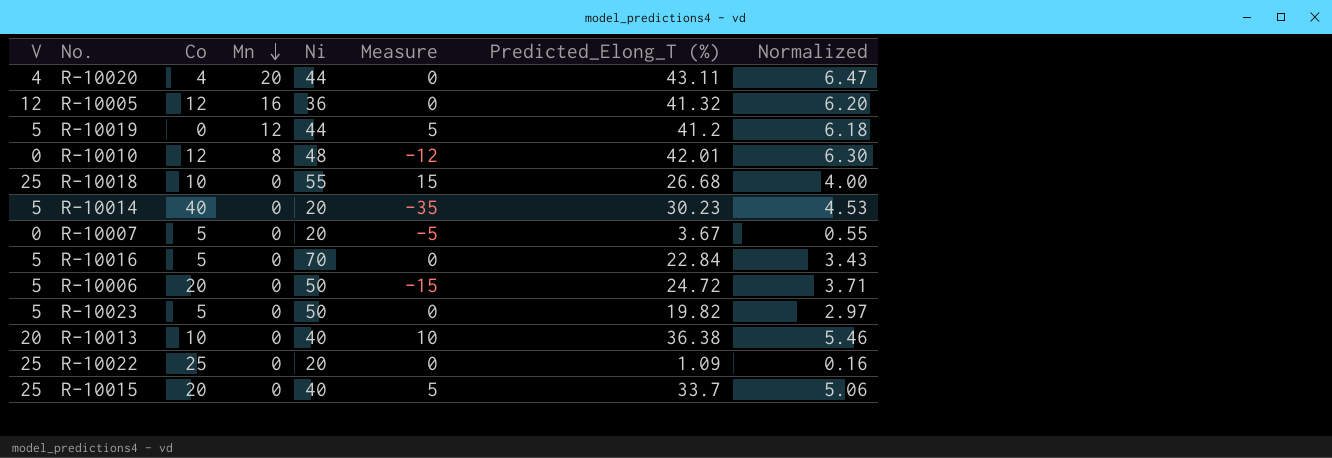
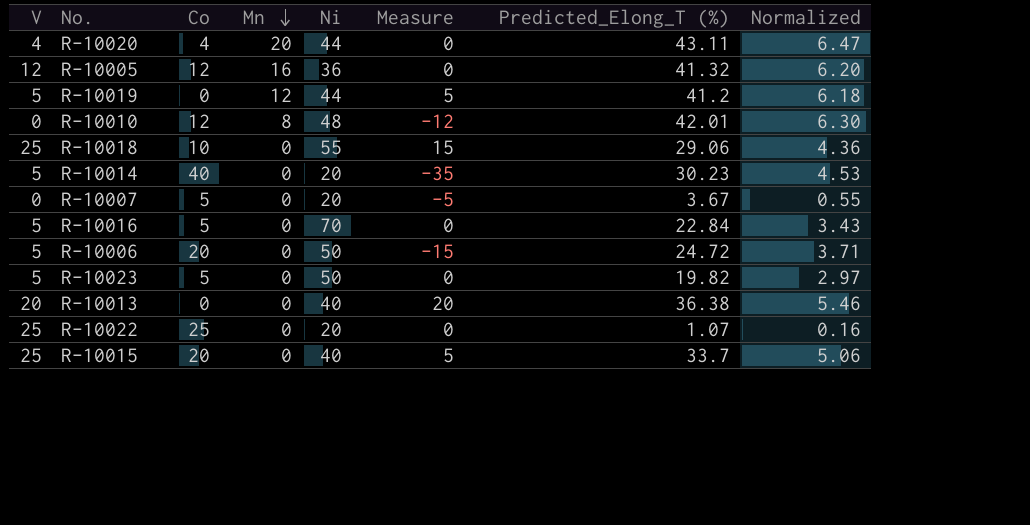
R-10018 | Predicted_Elong_T (%): 26.68 -> 29.06
R-10018 | Normalized: 4.00 -> 4.36
R-10013 | Co: 10 -> 0
R-10013 | Measure: 10 -> 20
R-10022 | Predicted_Elong_T (%): 1.09 -> 1.07

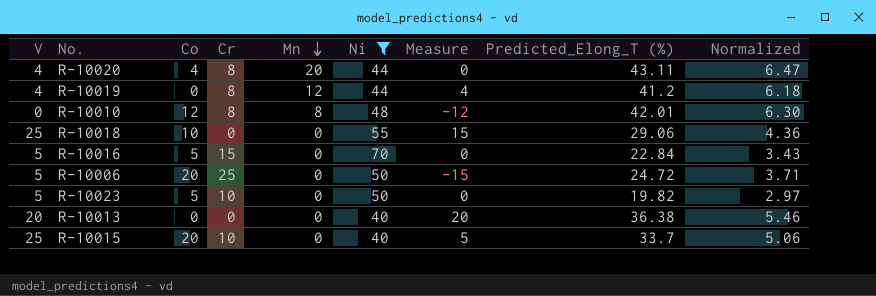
filter: none -> Ni >= 40
column Cr | position: none -> 4
R-10019 | V: 5 -> 4
R-10019 | Measure: 5 -> 4

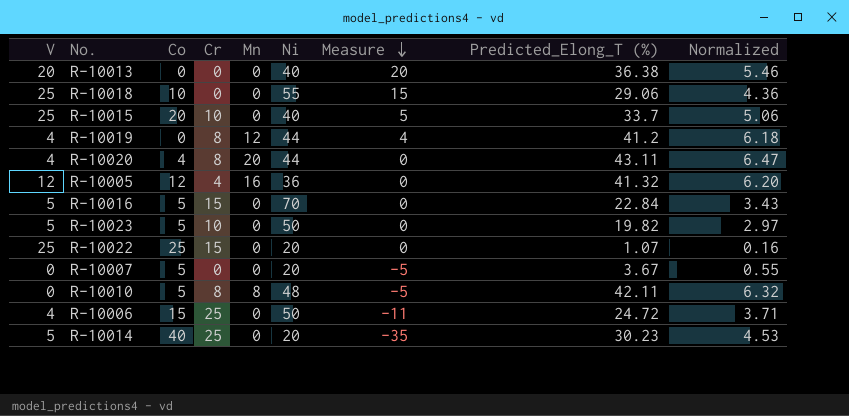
filter: Ni >= 40 -> none
row order: Mn descending -> Measure descending
R-10010 | Co: 12 -> 5
R-10010 | Measure: -12 -> -5
R-10010 | Predicted_Elong_T (%): 42.01 -> 42.11
R-10010 | Normalized: 6.30 -> 6.32
R-10006 | V: 5 -> 4
R-10006 | Co: 20 -> 15
R-10006 | Measure: -15 -> -11

